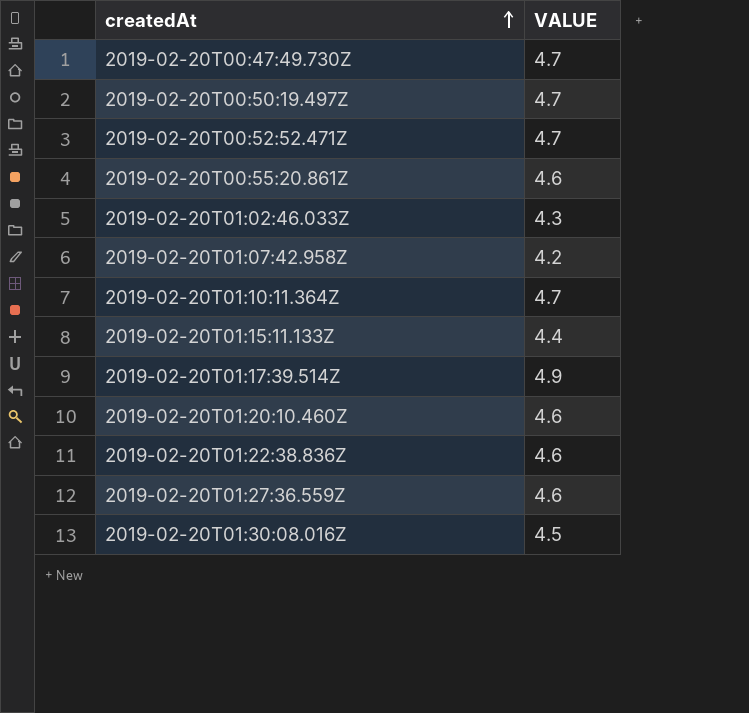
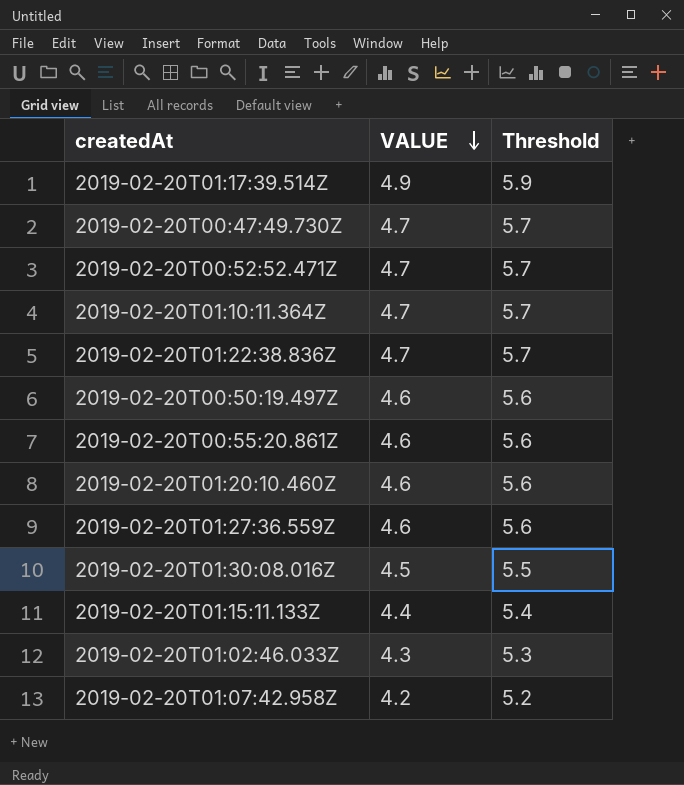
row order: createdAt ascending -> VALUE descending
column Threshold | formula: none -> [VALUE] + 1
2019-02-20T01:22:38.836Z | VALUE: 4.6 -> 4.7
2019-02-20T00:50:19.497Z | VALUE: 4.7 -> 4.6

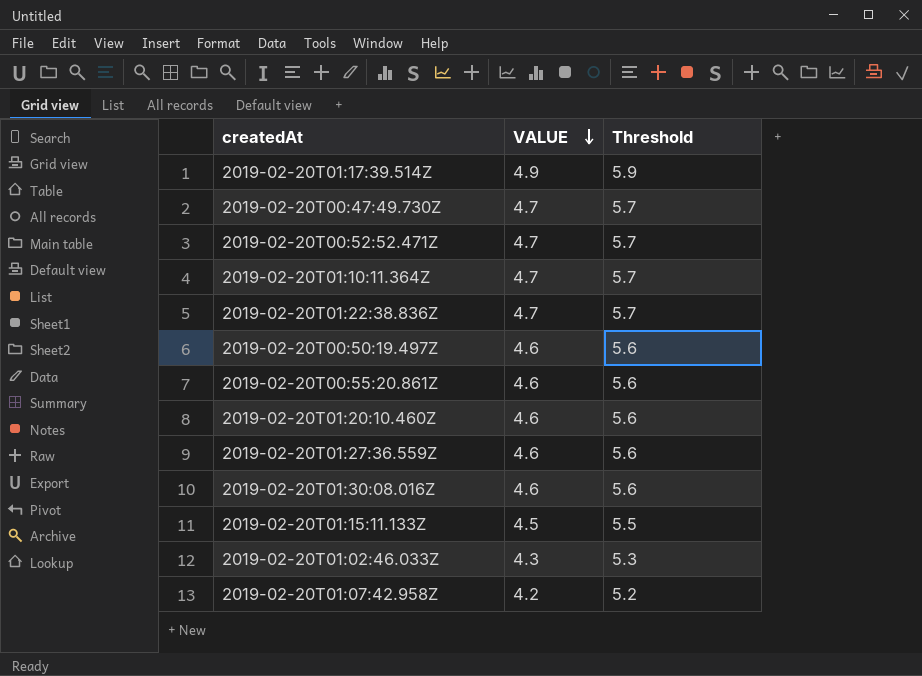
2019-02-20T01:30:08.016Z | VALUE: 4.5 -> 4.6
2019-02-20T01:30:08.016Z | Threshold: 5.5 -> 5.6
2019-02-20T01:15:11.133Z | VALUE: 4.4 -> 4.5
2019-02-20T01:15:11.133Z | Threshold: 5.4 -> 5.5

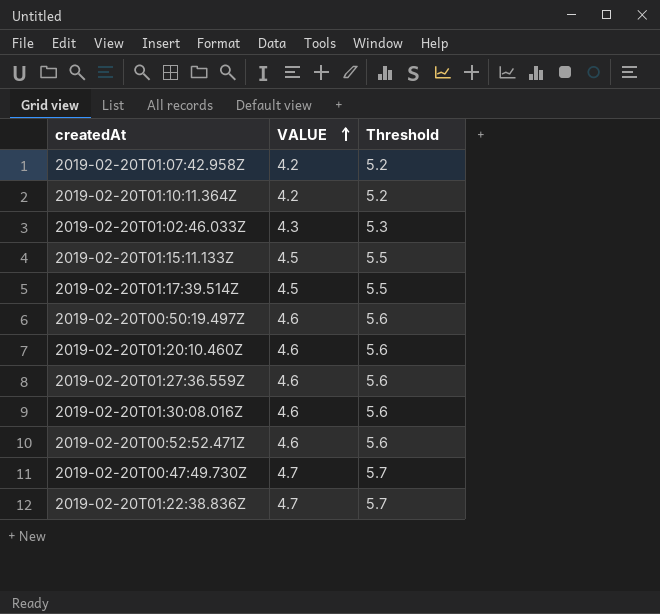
row order: VALUE descending -> VALUE ascending
row 2019-02-20T00:55:20.861Z: 4.6 | 5.6 -> none
2019-02-20T01:10:11.364Z | VALUE: 4.7 -> 4.2
2019-02-20T01:10:11.364Z | Threshold: 5.7 -> 5.2
2019-02-20T01:17:39.514Z | VALUE: 4.9 -> 4.5
2019-02-20T01:17:39.514Z | Threshold: 5.9 -> 5.5
2019-02-20T00:52:52.471Z | VALUE: 4.7 -> 4.6
2019-02-20T00:52:52.471Z | Threshold: 5.7 -> 5.6

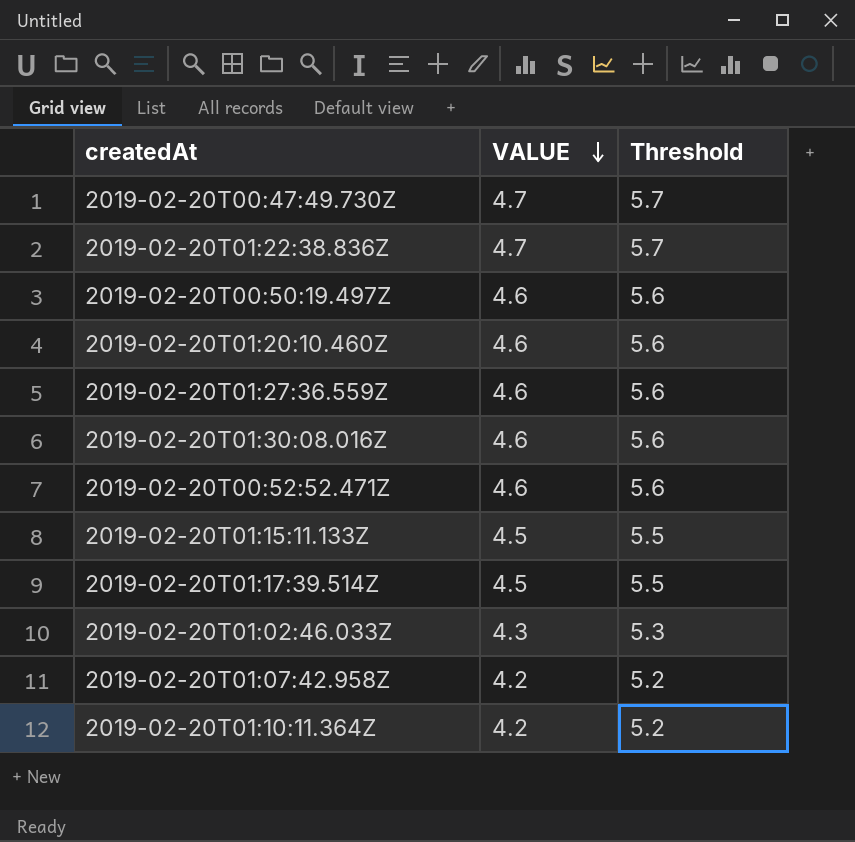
row order: VALUE ascending -> VALUE descending

